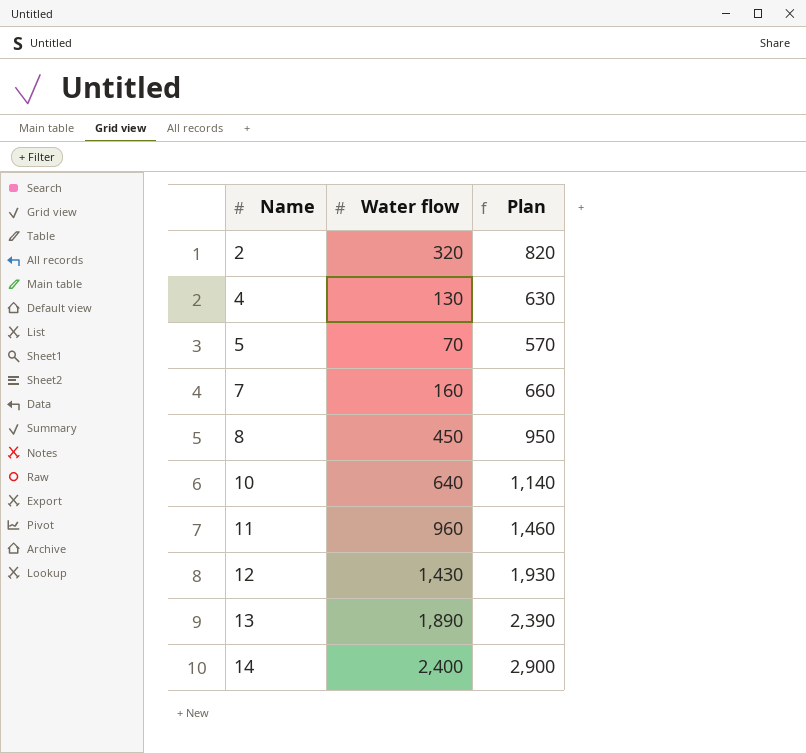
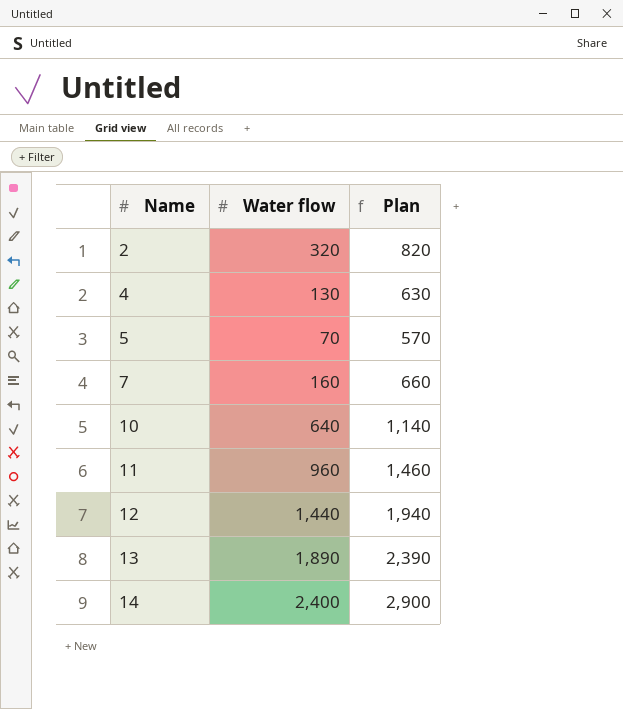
row 8: 450 | 950 -> none
12 | Water flow: 1,430 -> 1,440
12 | Plan: 1,930 -> 1,940

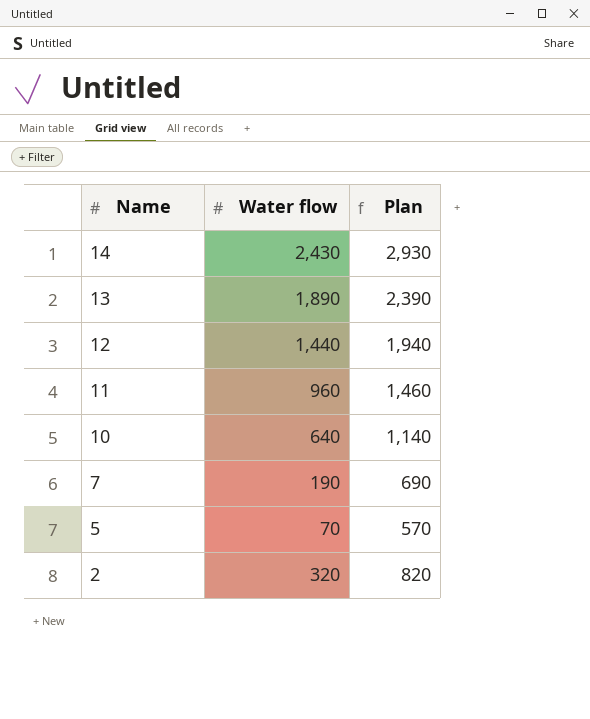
row order: Name ascending -> Name descending
row 4: 130 | 630 -> none
14 | Water flow: 2,400 -> 2,430
14 | Plan: 2,900 -> 2,930
7 | Water flow: 160 -> 190
7 | Plan: 660 -> 690

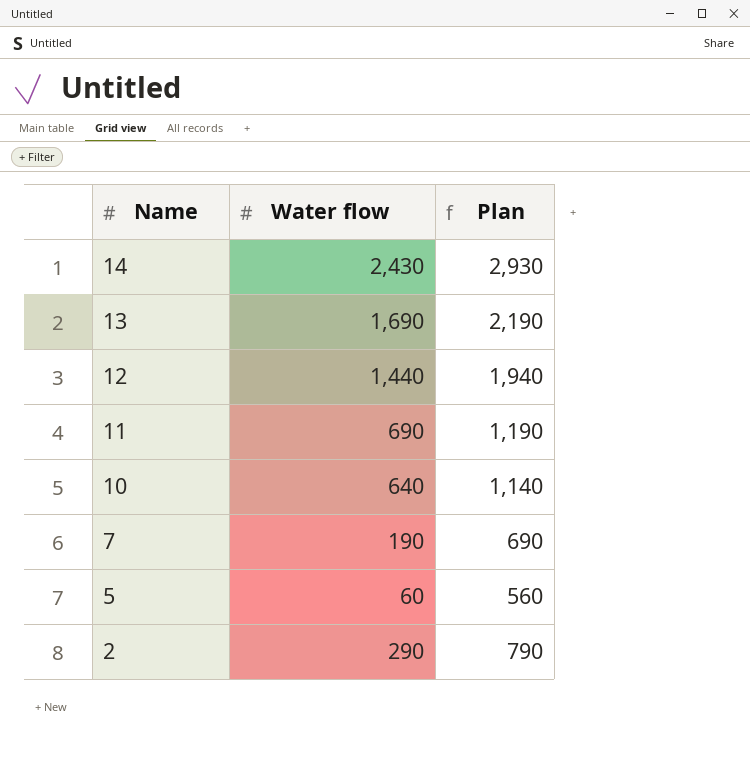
13 | Water flow: 1,890 -> 1,690
13 | Plan: 2,390 -> 2,190
11 | Water flow: 960 -> 690
11 | Plan: 1,460 -> 1,190
5 | Water flow: 70 -> 60
5 | Plan: 570 -> 560
2 | Water flow: 320 -> 290
2 | Plan: 820 -> 790

